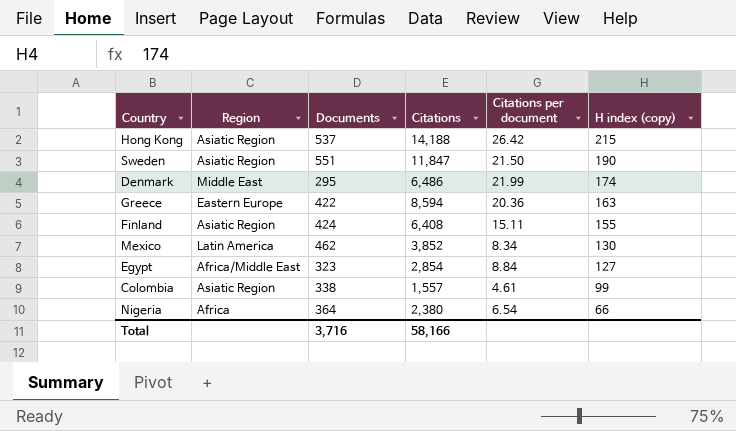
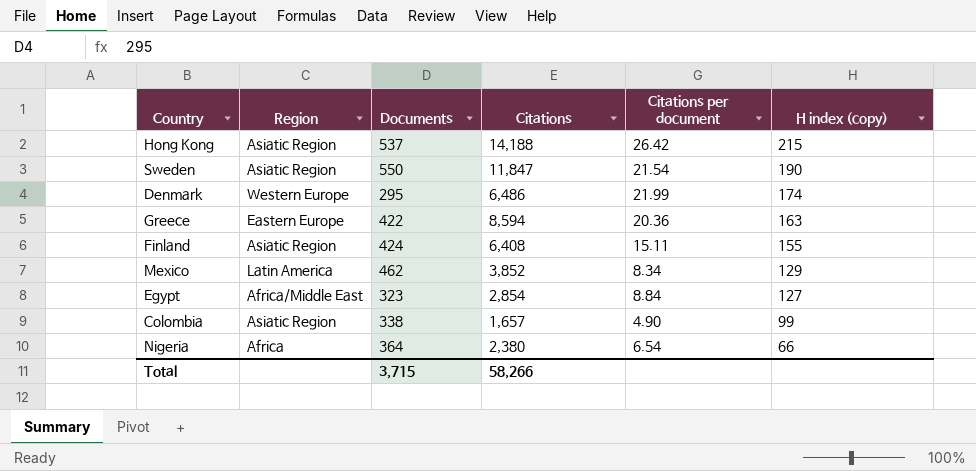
Sweden | Documents: 551 -> 550
Sweden | Citations per document: 21.50 -> 21.54
Denmark | Region: Middle East -> Western Europe
Mexico | H index (copy): 130 -> 129
Colombia | Citations: 1,557 -> 1,657
Colombia | Citations per document: 4.61 -> 4.90
Total | Documents: 3,716 -> 3,715
Total | Citations: 58,166 -> 58,266

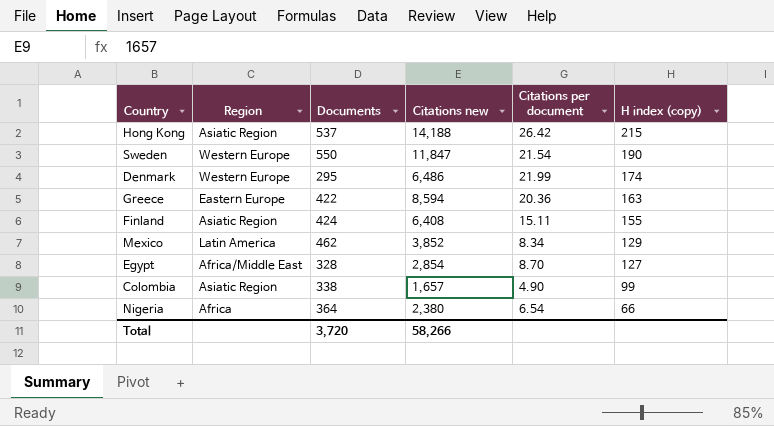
column name: Citations -> Citations new
Sweden | Region: Asiatic Region -> Western Europe
Egypt | Documents: 323 -> 328
Egypt | Citations per document: 8.84 -> 8.70
Total | Documents: 3,715 -> 3,720

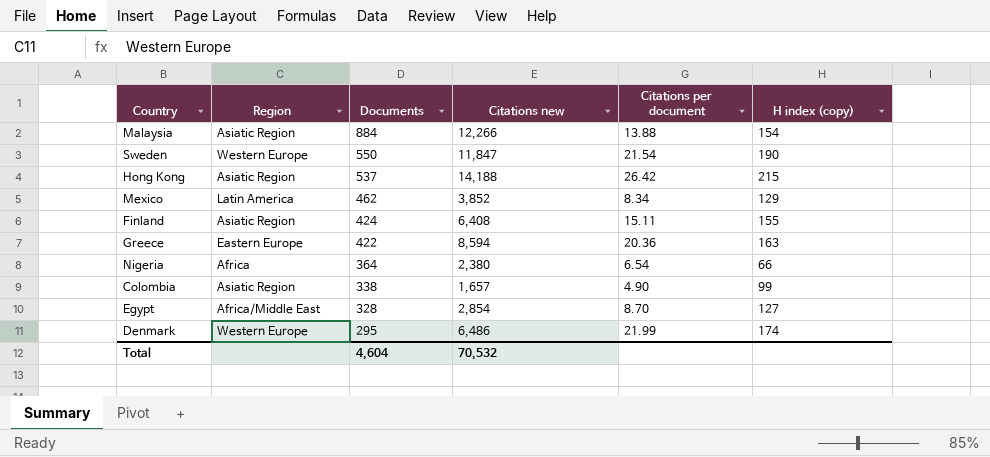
row order: H index (copy) descending -> Documents descending
row Malaysia: none -> Asiatic Region | 884 | 12,266 | 13.88 | 154
Total | Documents: 3,720 -> 4,604
Total | Citations new: 58,266 -> 70,532

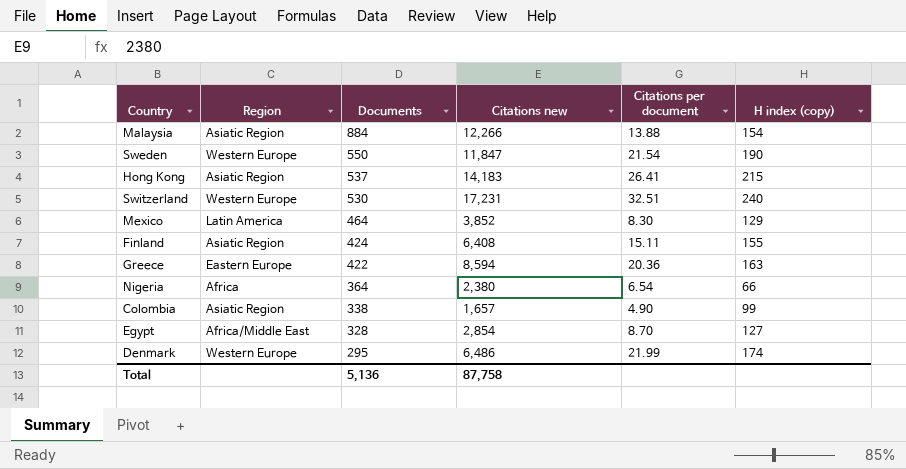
Hong Kong | Citations new: 14,188 -> 14,183
Hong Kong | Citations per document: 26.42 -> 26.41
row Switzerland: none -> Western Europe | 530 | 17,231 | 32.51 | 240
Mexico | Documents: 462 -> 464
Mexico | Citations per document: 8.34 -> 8.30
Total | Documents: 4,604 -> 5,136
Total | Citations new: 70,532 -> 87,758

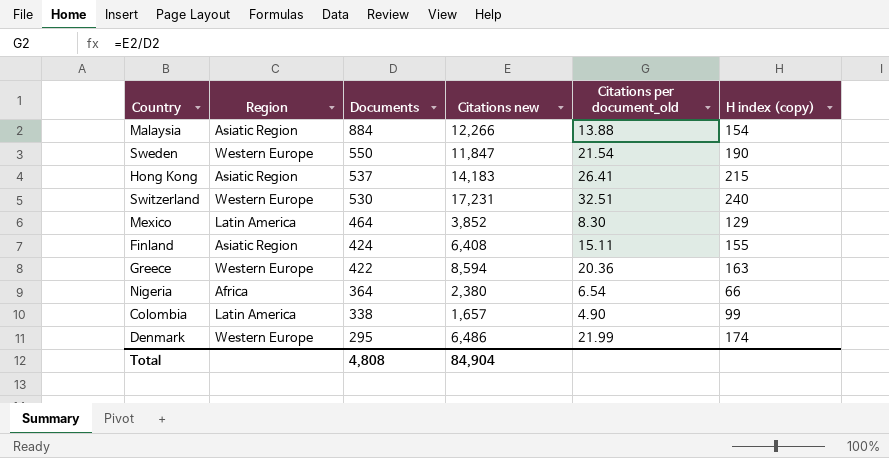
column name: Citations per document -> Citations per document_old
row Egypt: Africa/Middle East | 328 | 2,854 | 8.70 | 127 -> none
Greece | Region: Eastern Europe -> Western Europe
Colombia | Region: Asiatic Region -> Latin America
Total | Documents: 5,136 -> 4,808
Total | Citations new: 87,758 -> 84,904

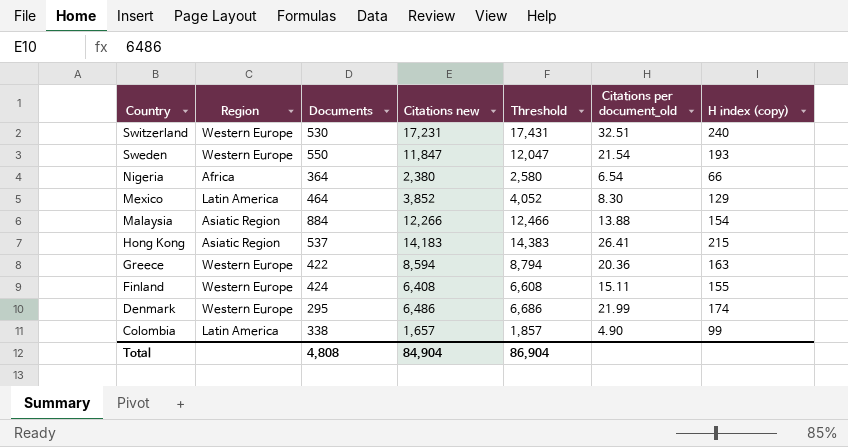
row order: Documents descending -> Country descending
column Threshold | formula: none -> [Citations new] + 200
Sweden | H index (copy): 190 -> 193
Finland | Region: Asiatic Region -> Western Europe

